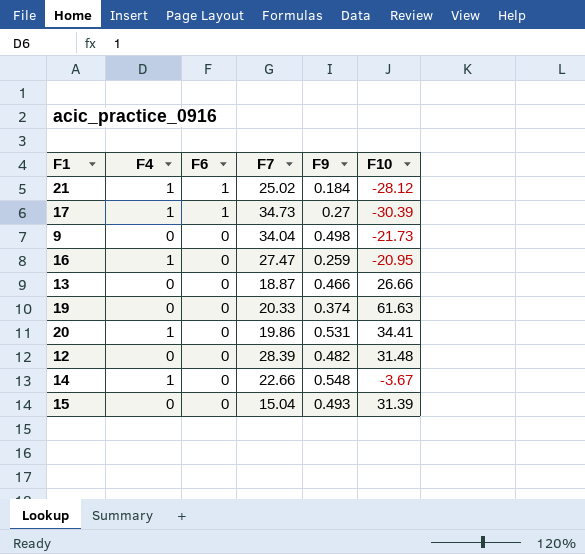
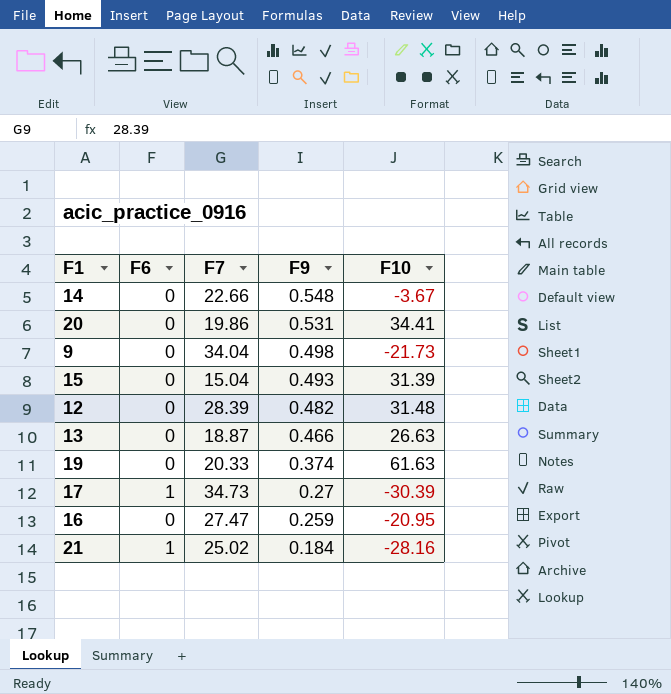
row order: F6 descending -> F9 descending
column F4 | position: 2 -> none
13 | F10: 26.66 -> 26.63
21 | F10: -28.12 -> -28.16

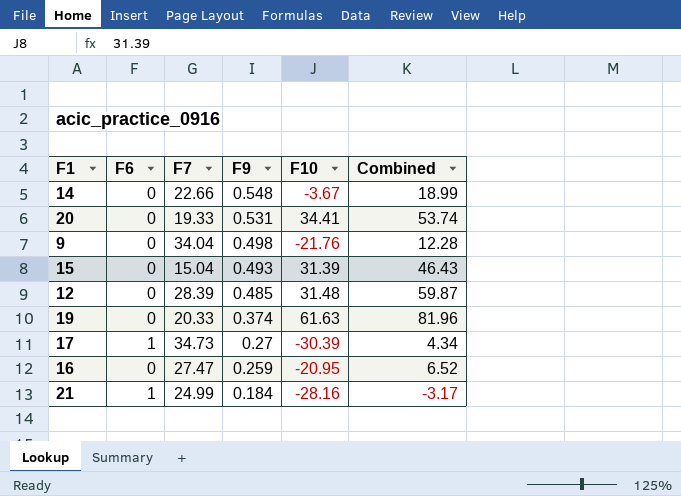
column Combined | formula: none -> [F7] + [F10]
row 13: 0 | 18.87 | 0.466 | 26.63 -> none
20 | F7: 19.86 -> 19.33
9 | F10: -21.73 -> -21.76
12 | F9: 0.482 -> 0.485
21 | F7: 25.02 -> 24.99

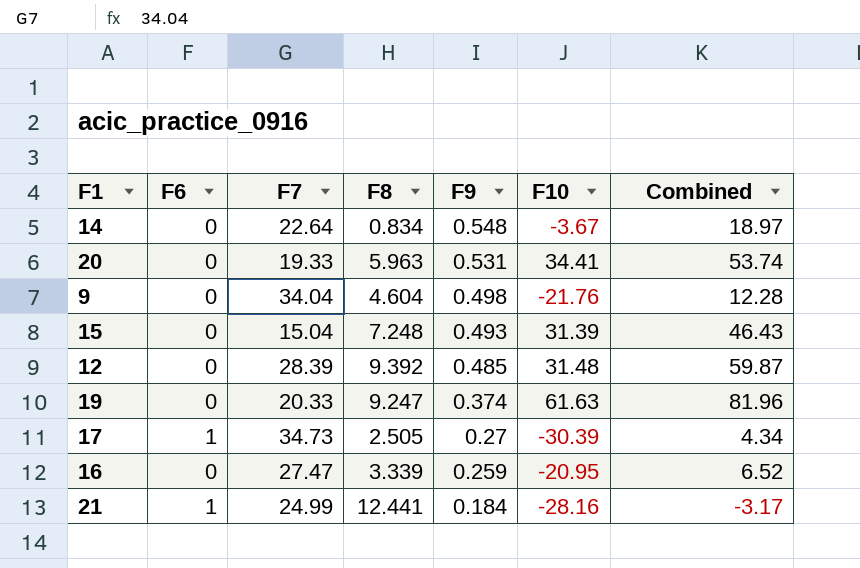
column F8 | position: none -> 4
14 | F7: 22.66 -> 22.64
14 | Combined: 18.99 -> 18.97

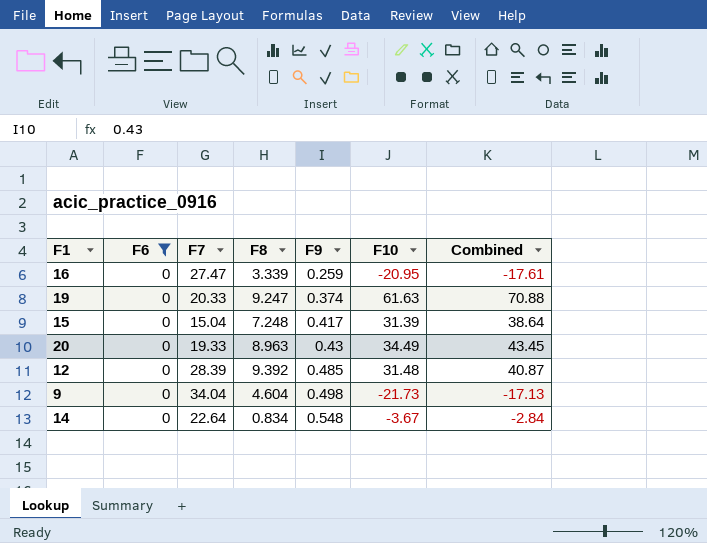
filter: none -> F6 = 0
row order: F9 descending -> F9 ascending
column Combined | formula: [F7] + [F10] -> [F8] + [F10]
15 | F9: 0.493 -> 0.417
20 | F8: 5.963 -> 8.963
20 | F9: 0.531 -> 0.43
20 | F10: 34.41 -> 34.49
9 | F10: -21.76 -> -21.73

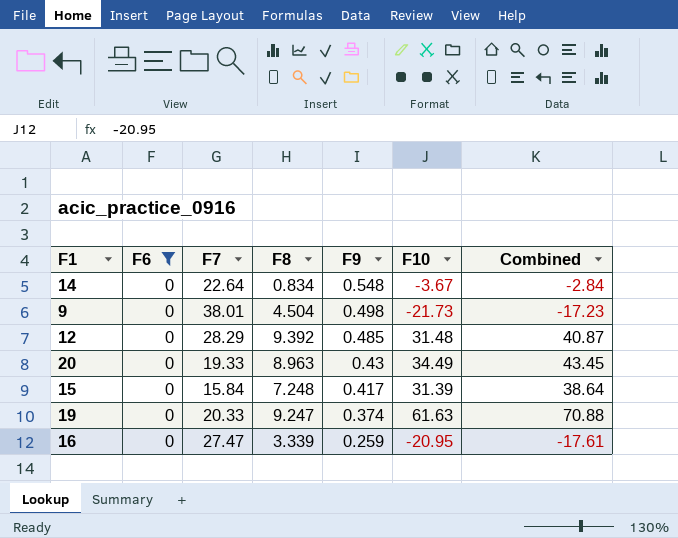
row order: F9 ascending -> F9 descending
9 | F7: 34.04 -> 38.01
9 | F8: 4.604 -> 4.504
9 | Combined: -17.13 -> -17.23
12 | F7: 28.39 -> 28.29
15 | F7: 15.04 -> 15.84

